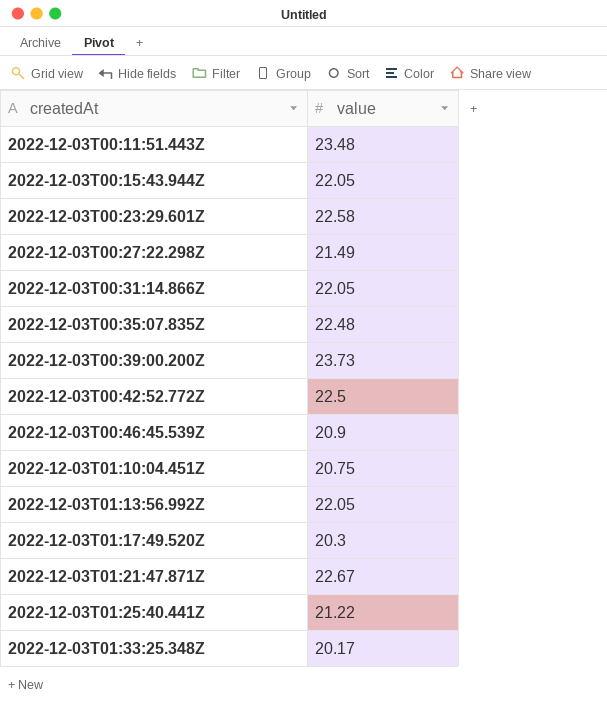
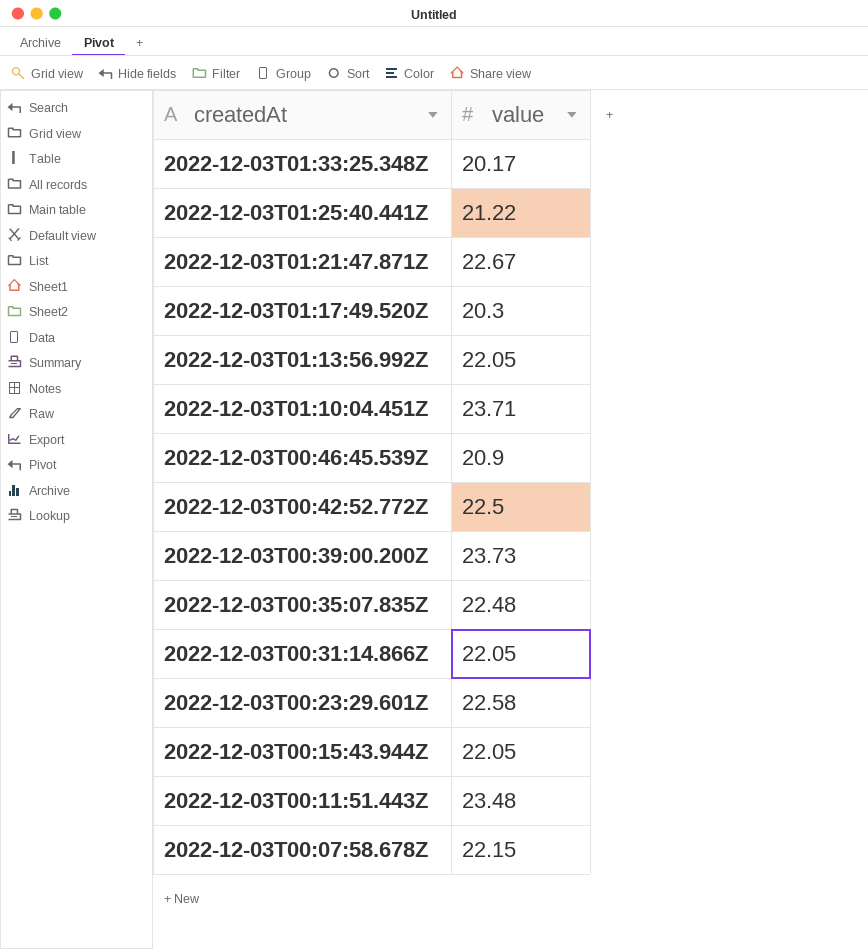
row order: createdAt ascending -> createdAt descending
row 2022-12-03T00:27:22.298Z: 21.49 -> none
2022-12-03T01:10:04.451Z | value: 20.75 -> 23.71
row 2022-12-03T00:07:58.678Z: none -> 22.15

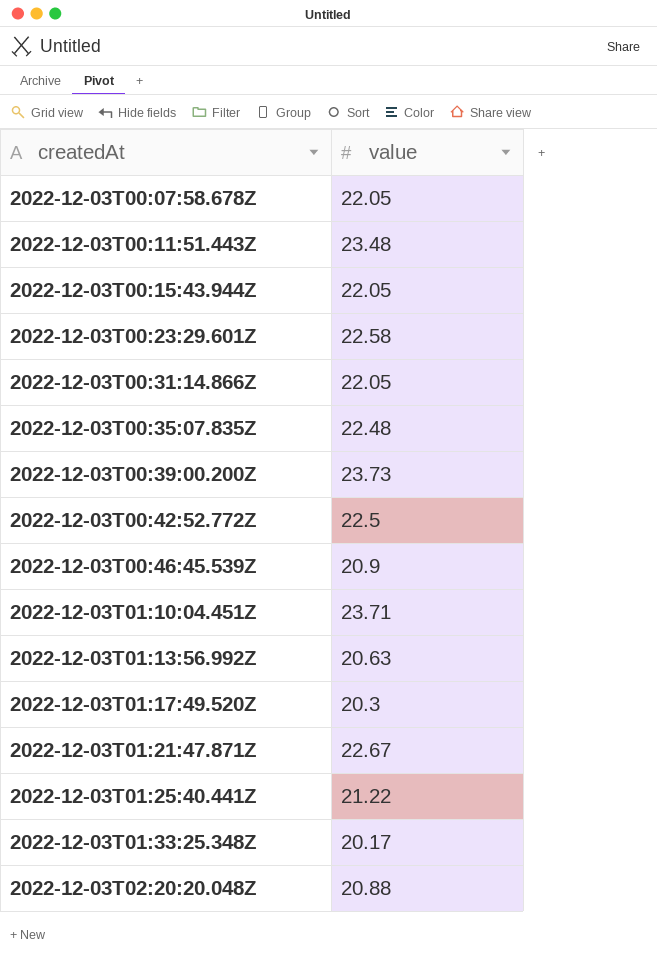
row order: createdAt descending -> createdAt ascending
2022-12-03T00:07:58.678Z | value: 22.15 -> 22.05
2022-12-03T01:13:56.992Z | value: 22.05 -> 20.63
row 2022-12-03T02:20:20.048Z: none -> 20.88

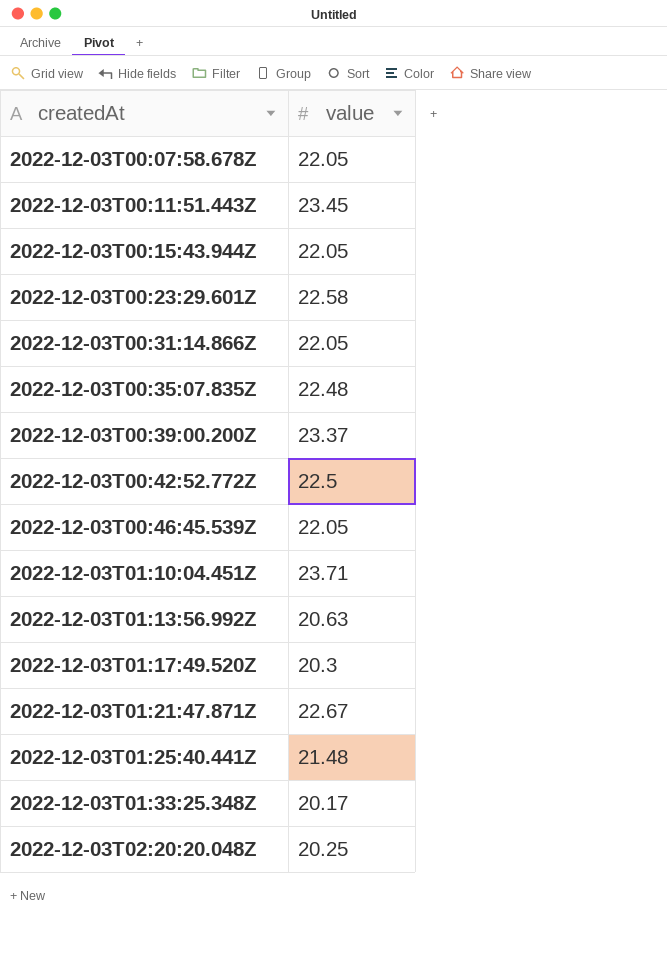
2022-12-03T00:11:51.443Z | value: 23.48 -> 23.45
2022-12-03T00:39:00.200Z | value: 23.73 -> 23.37
2022-12-03T00:46:45.539Z | value: 20.9 -> 22.05
2022-12-03T01:25:40.441Z | value: 21.22 -> 21.48
2022-12-03T02:20:20.048Z | value: 20.88 -> 20.25

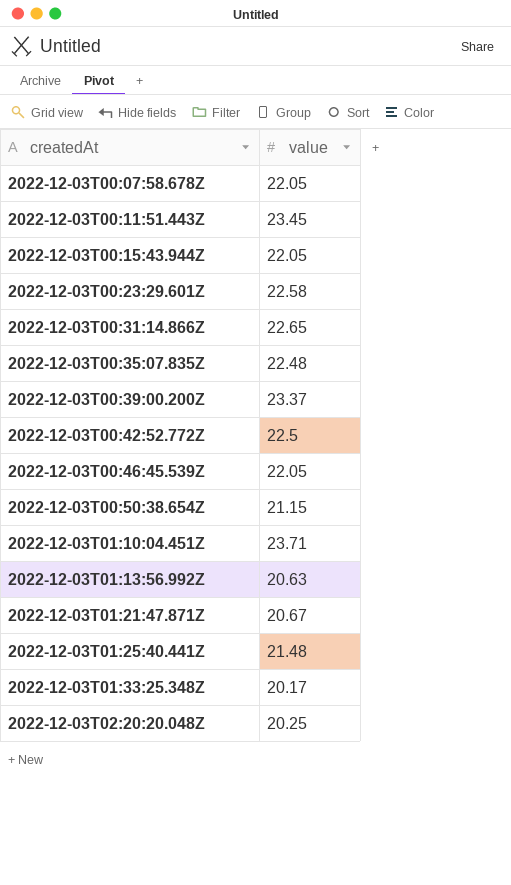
row 2022-12-03T01:17:49.520Z: 20.3 -> none
2022-12-03T00:31:14.866Z | value: 22.05 -> 22.65
row 2022-12-03T00:50:38.654Z: none -> 21.15
2022-12-03T01:21:47.871Z | value: 22.67 -> 20.67

